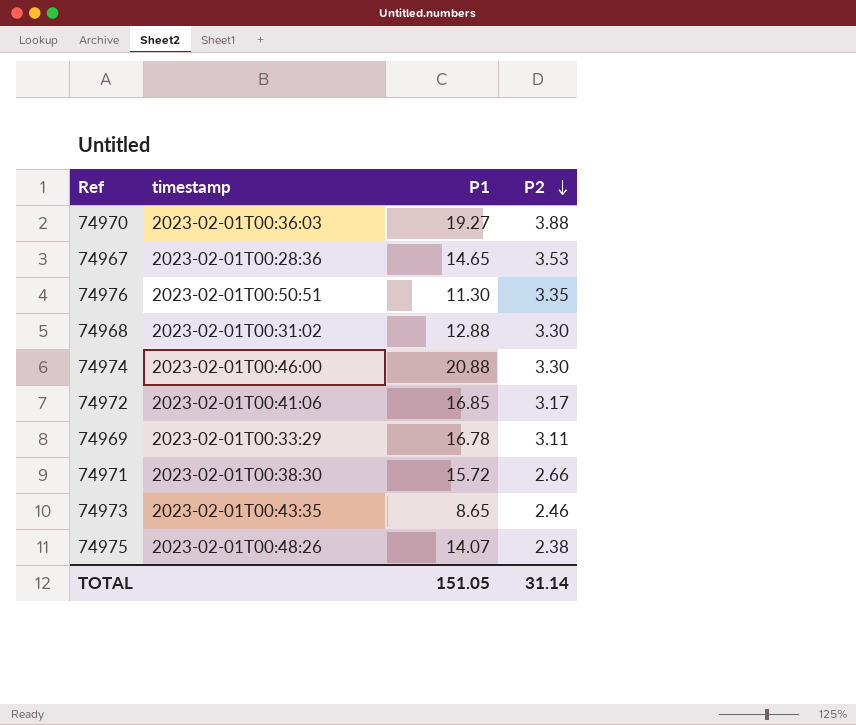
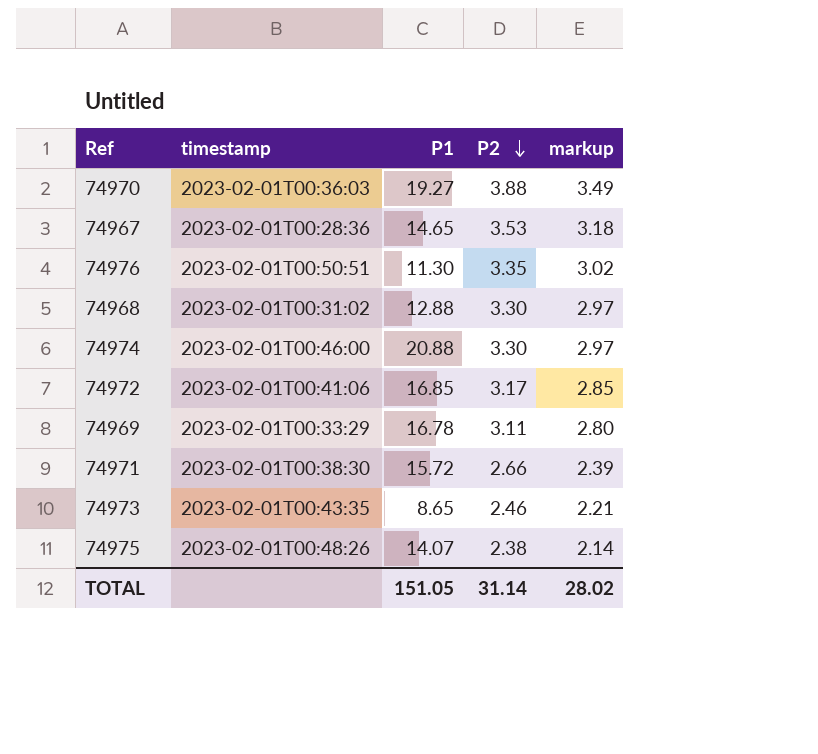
column markup | formula: none -> [P2] * 0.9

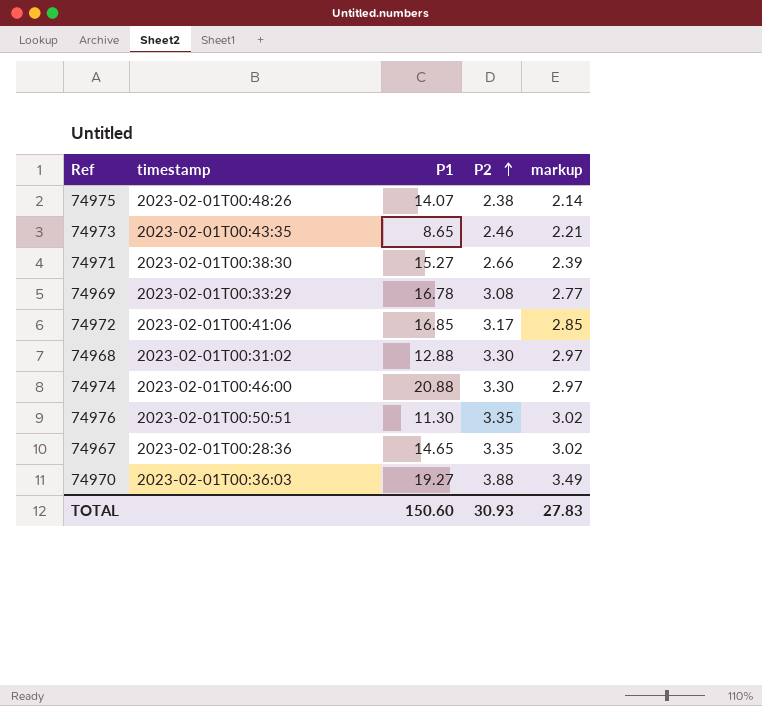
row order: P2 descending -> P2 ascending
74971 | P1: 15.72 -> 15.27
74969 | P2: 3.11 -> 3.08
74969 | markup: 2.80 -> 2.77
74967 | P2: 3.53 -> 3.35
74967 | markup: 3.18 -> 3.02
TOTAL | P1: 151.05 -> 150.60
TOTAL | P2: 31.14 -> 30.93
TOTAL | markup: 28.02 -> 27.83

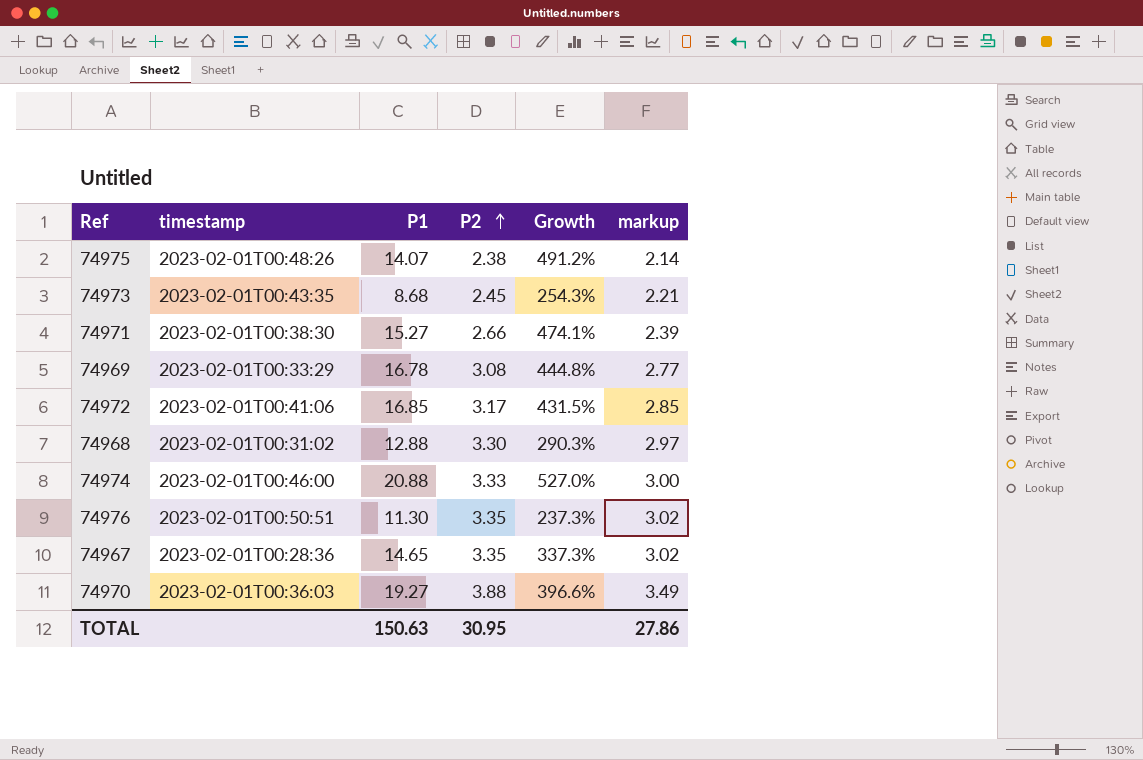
column Growth | formula: none -> ([P1] - [P2]) / [P2]
74973 | P1: 8.65 -> 8.68
74973 | P2: 2.46 -> 2.45
74974 | P2: 3.30 -> 3.33
74974 | markup: 2.97 -> 3.00
TOTAL | P1: 150.60 -> 150.63
TOTAL | P2: 30.93 -> 30.95
TOTAL | markup: 27.83 -> 27.86

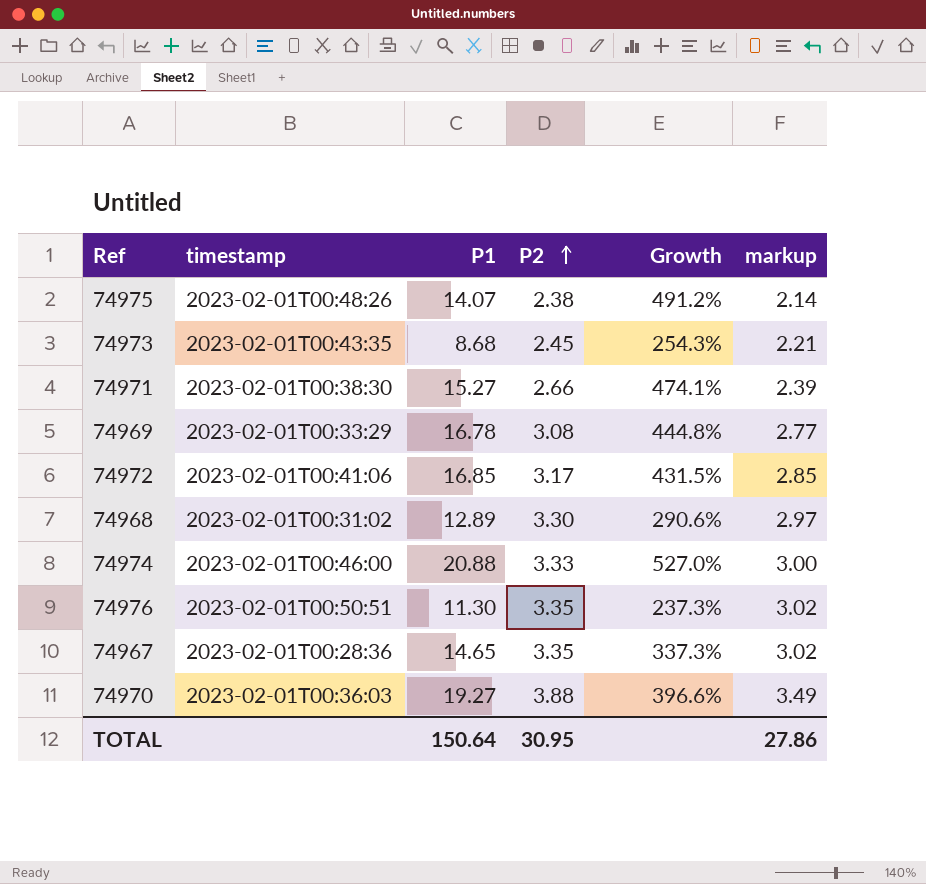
74968 | P1: 12.88 -> 12.89
74968 | Growth: 290.3% -> 290.6%
TOTAL | P1: 150.63 -> 150.64

